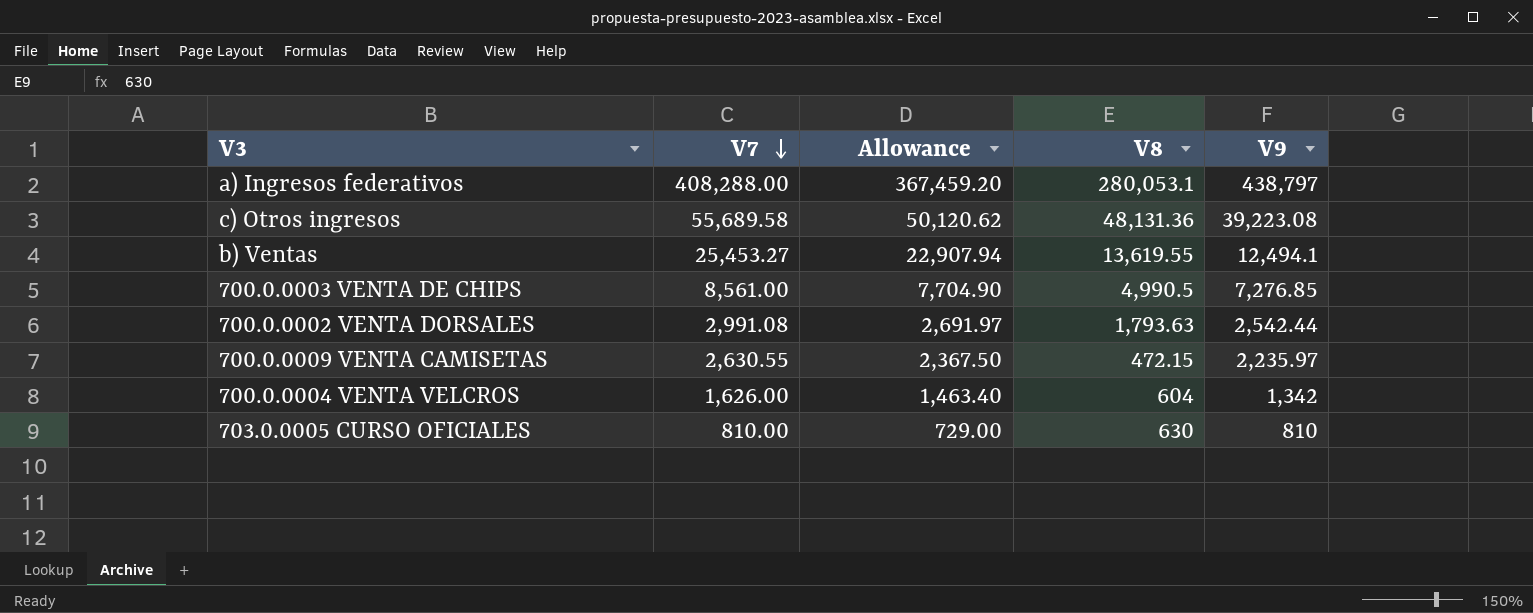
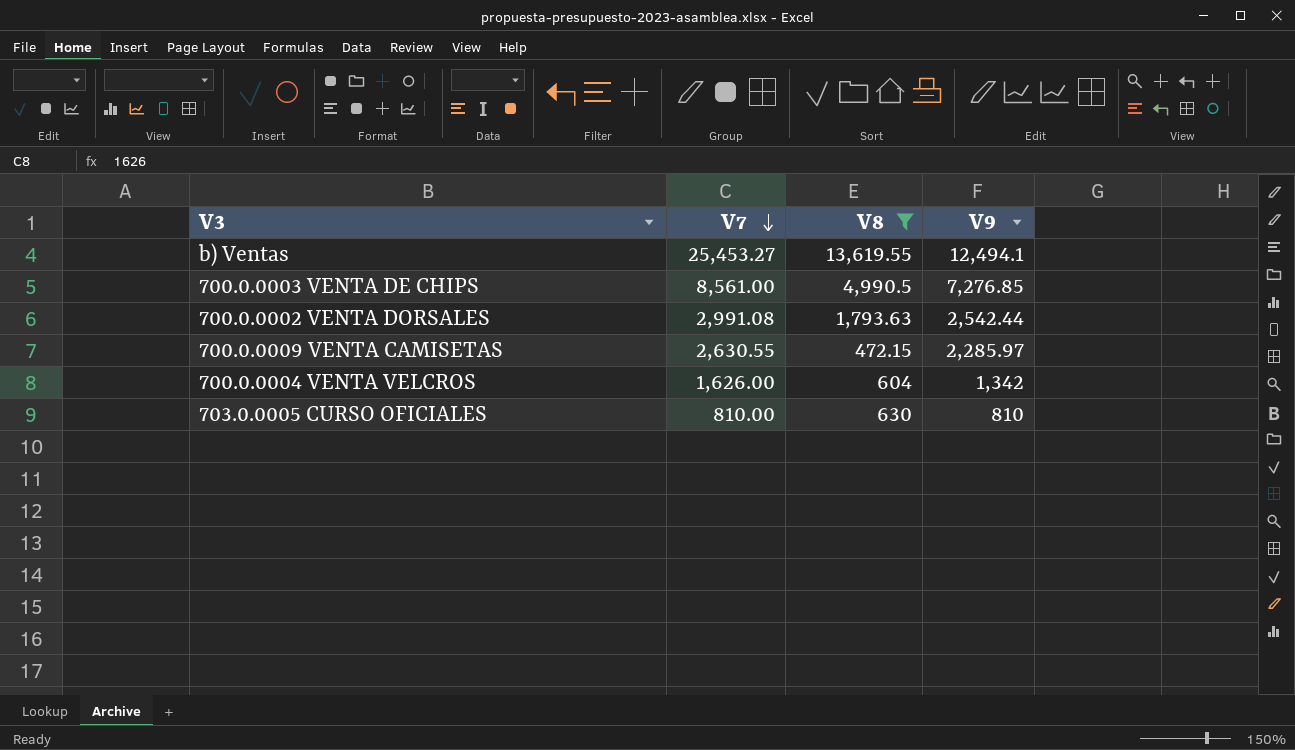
filter: none -> V8 <= 13,619.55
column Allowance | formula: [V7] * 0.9 -> none
700.0.0009 VENTA CAMISETAS | V9: 2,235.97 -> 2,285.97

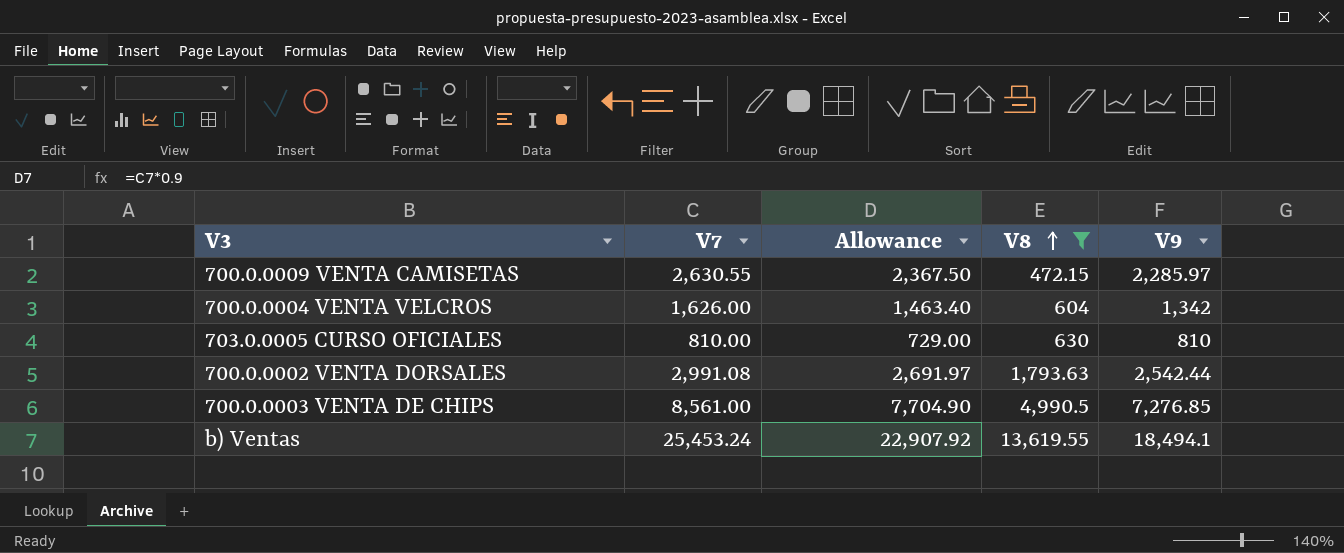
row order: V7 descending -> V8 ascending
column Allowance | formula: none -> [V7] * 0.9
b) Ventas | V7: 25,453.27 -> 25,453.24
b) Ventas | V9: 12,494.1 -> 18,494.1

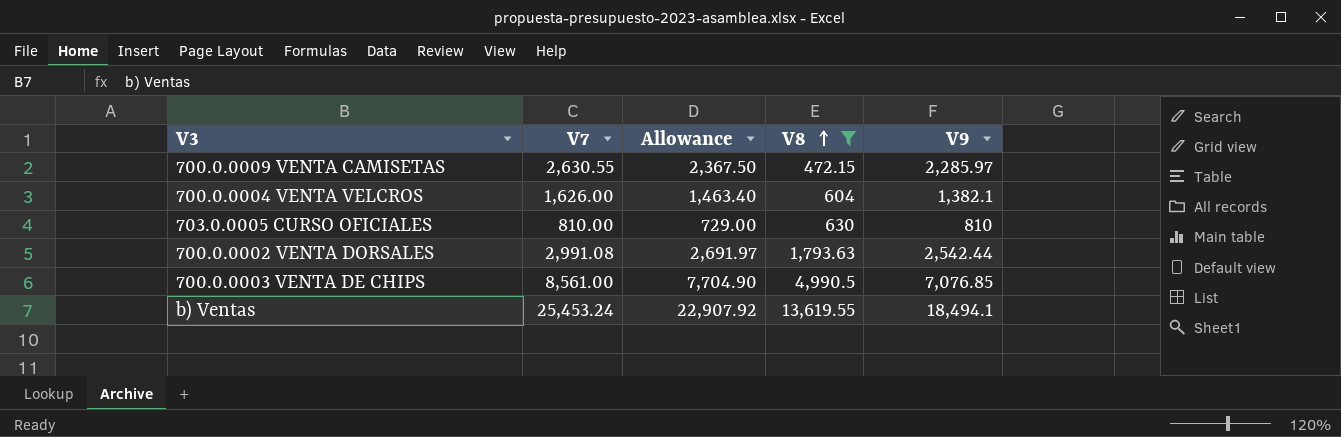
700.0.0004 VENTA VELCROS | V9: 1,342 -> 1,382.1
700.0.0003 VENTA DE CHIPS | V9: 7,276.85 -> 7,076.85

